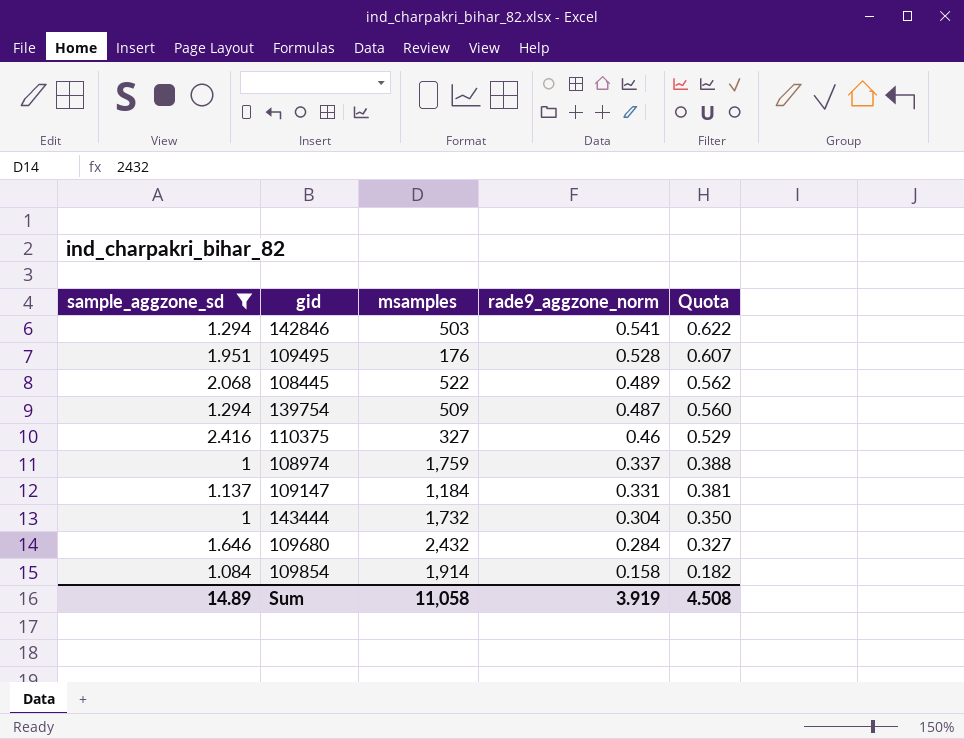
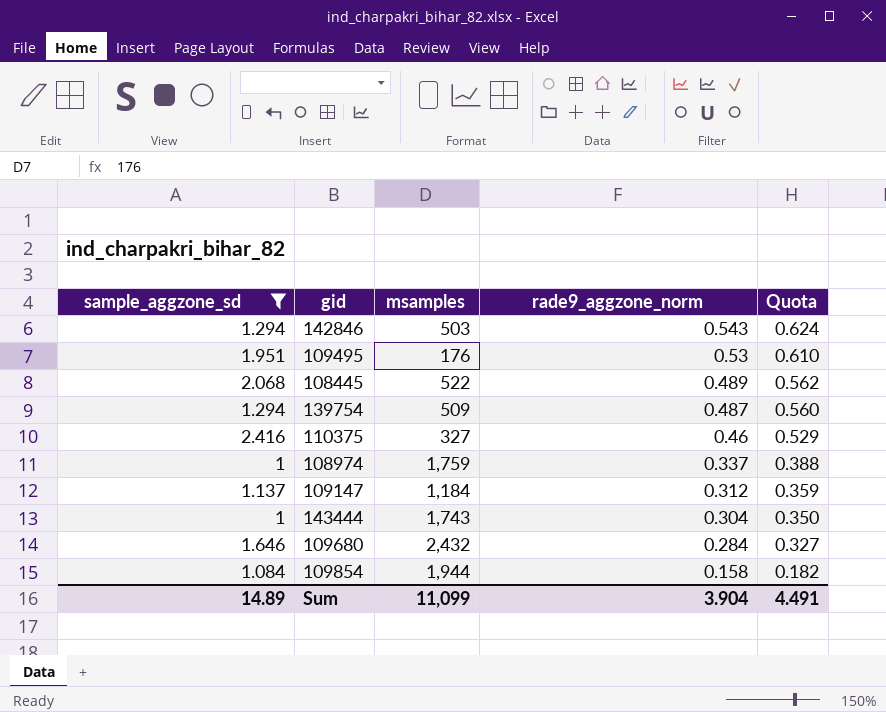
142846 | rade9_aggzone_norm: 0.541 -> 0.543
142846 | Quota: 0.622 -> 0.624
109495 | rade9_aggzone_norm: 0.528 -> 0.53
109495 | Quota: 0.607 -> 0.610
109147 | rade9_aggzone_norm: 0.331 -> 0.312
109147 | Quota: 0.381 -> 0.359
143444 | msamples: 1,732 -> 1,743
109854 | msamples: 1,914 -> 1,944
Sum | msamples: 11,058 -> 11,099
Sum | rade9_aggzone_norm: 3.919 -> 3.904
Sum | Quota: 4.508 -> 4.491

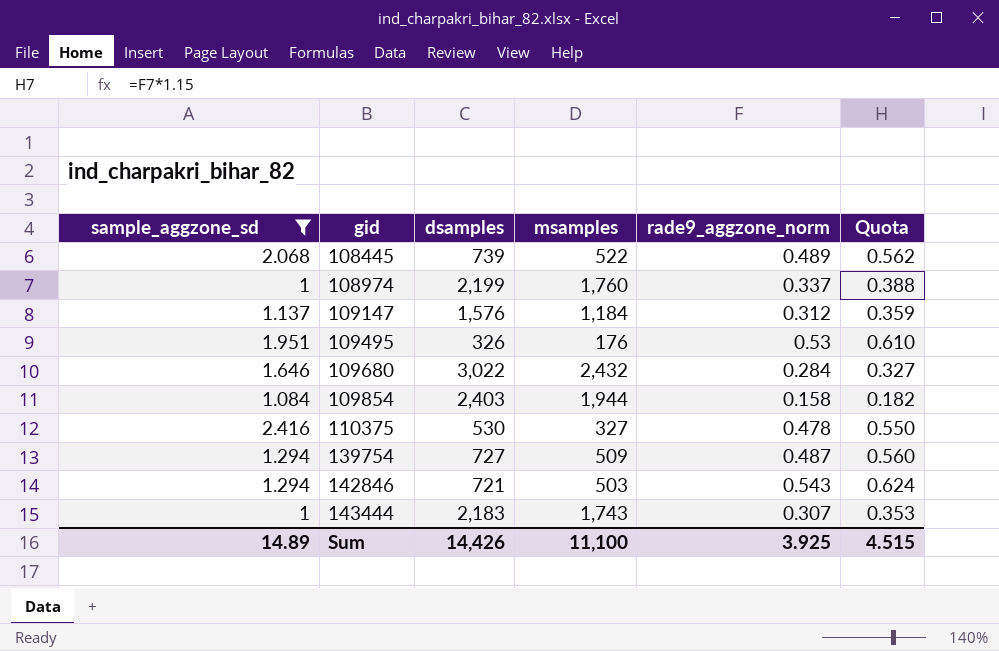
row order: rade9_aggzone_norm descending -> gid ascending
column dsamples | position: none -> 3
108974 | msamples: 1,759 -> 1,760
110375 | rade9_aggzone_norm: 0.46 -> 0.478
110375 | Quota: 0.529 -> 0.550
143444 | rade9_aggzone_norm: 0.304 -> 0.307
143444 | Quota: 0.350 -> 0.353
Sum | msamples: 11,099 -> 11,100
Sum | rade9_aggzone_norm: 3.904 -> 3.925
Sum | Quota: 4.491 -> 4.515

